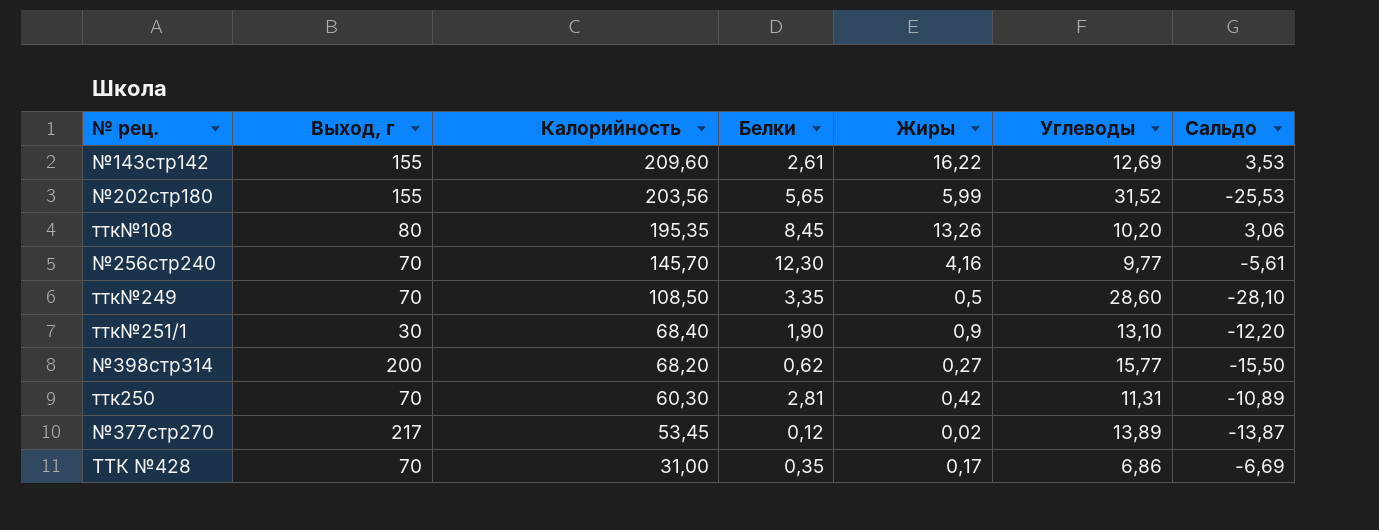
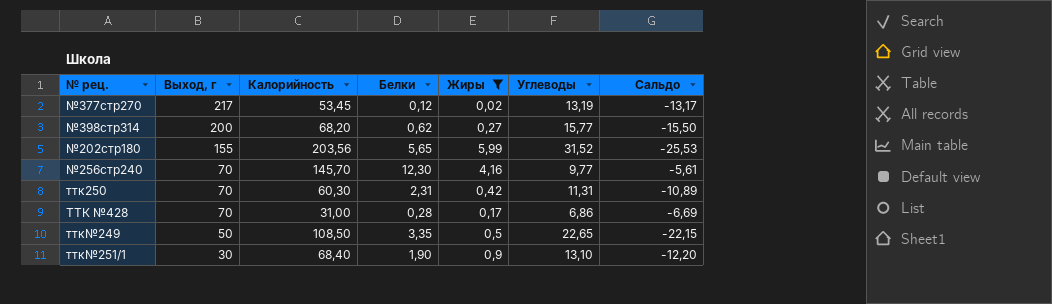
filter: none -> Жиры <= 5,99
row order: Калорийность descending -> Выход, г descending
№377стр270 | Углеводы: 13,89 -> 13,19
№377стр270 | Сальдо: -13,87 -> -13,17
ттк250 | Белки: 2,81 -> 2,31
ТТК №428 | Белки: 0,35 -> 0,28
ттк№249 | Выход, г: 70 -> 50
ттк№249 | Углеводы: 28,60 -> 22,65
ттк№249 | Сальдо: -28,10 -> -22,15

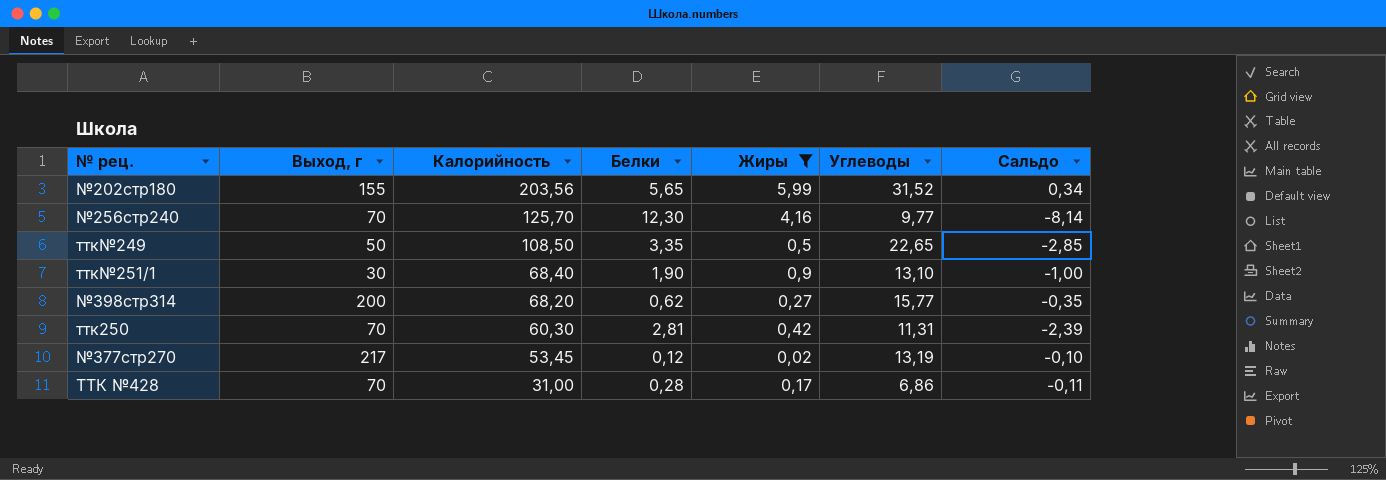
row order: Выход, г descending -> Калорийность descending
column Сальдо | formula: [Жиры] - [Углеводы] -> [Жиры] - [Белки]
№256стр240 | Калорийность: 145,70 -> 125,70
ттк250 | Белки: 2,31 -> 2,81

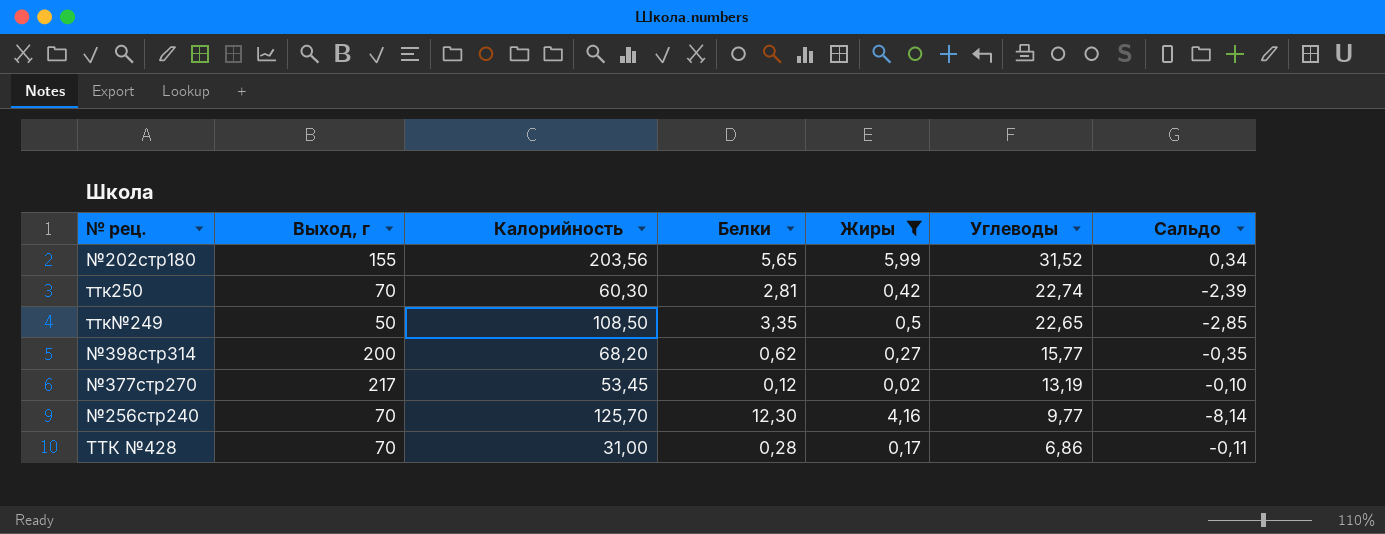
row order: Калорийность descending -> Углеводы descending
row ттк№251/1: 30 | 68,40 | 1,90 | 0,9 | 13,10 | -1,00 -> none
ттк250 | Углеводы: 11,31 -> 22,74

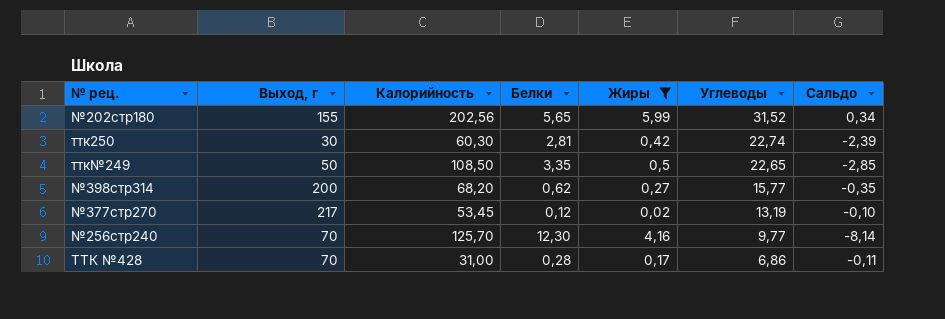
№202стр180 | Калорийность: 203,56 -> 202,56
ттк250 | Выход, г: 70 -> 30

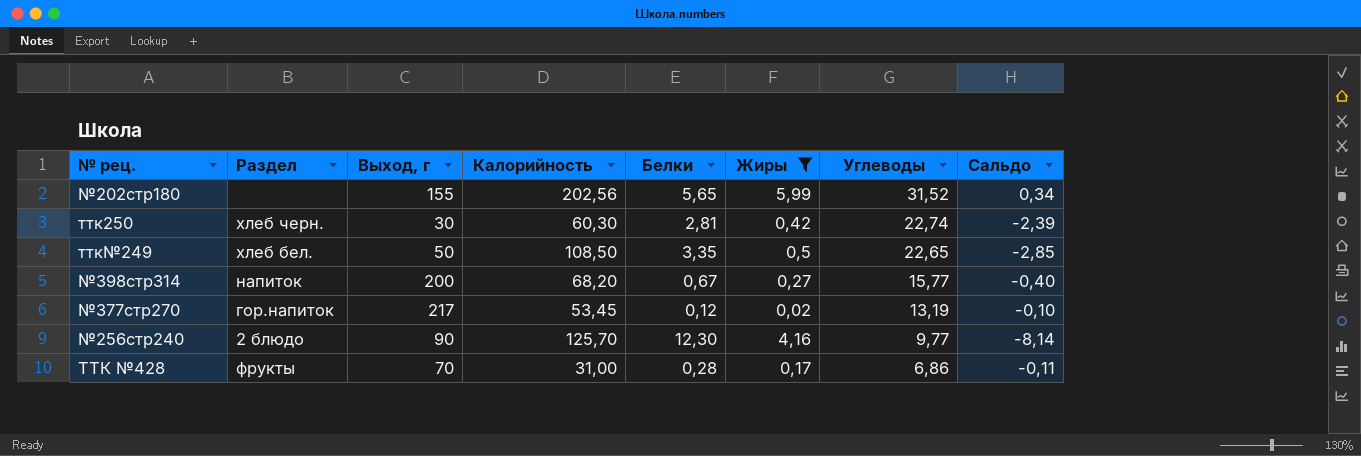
column Раздел | position: none -> 2
№398стр314 | Белки: 0,62 -> 0,67
№398стр314 | Сальдо: -0,35 -> -0,40
№256стр240 | Выход, г: 70 -> 90

